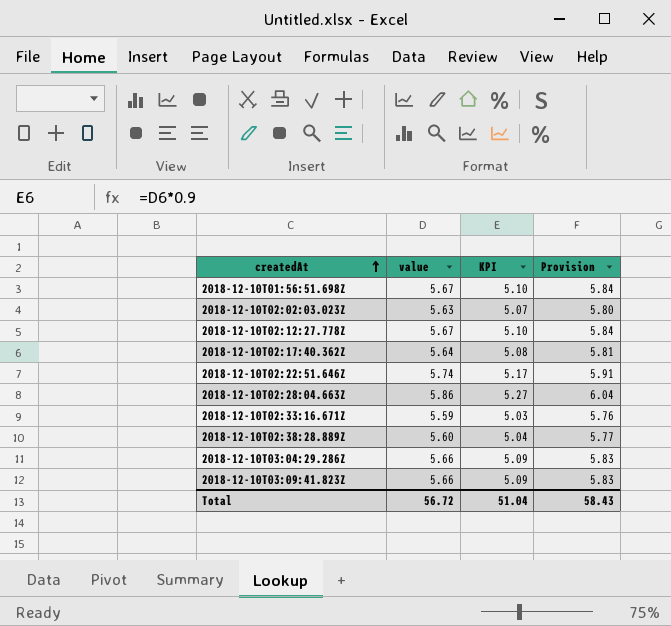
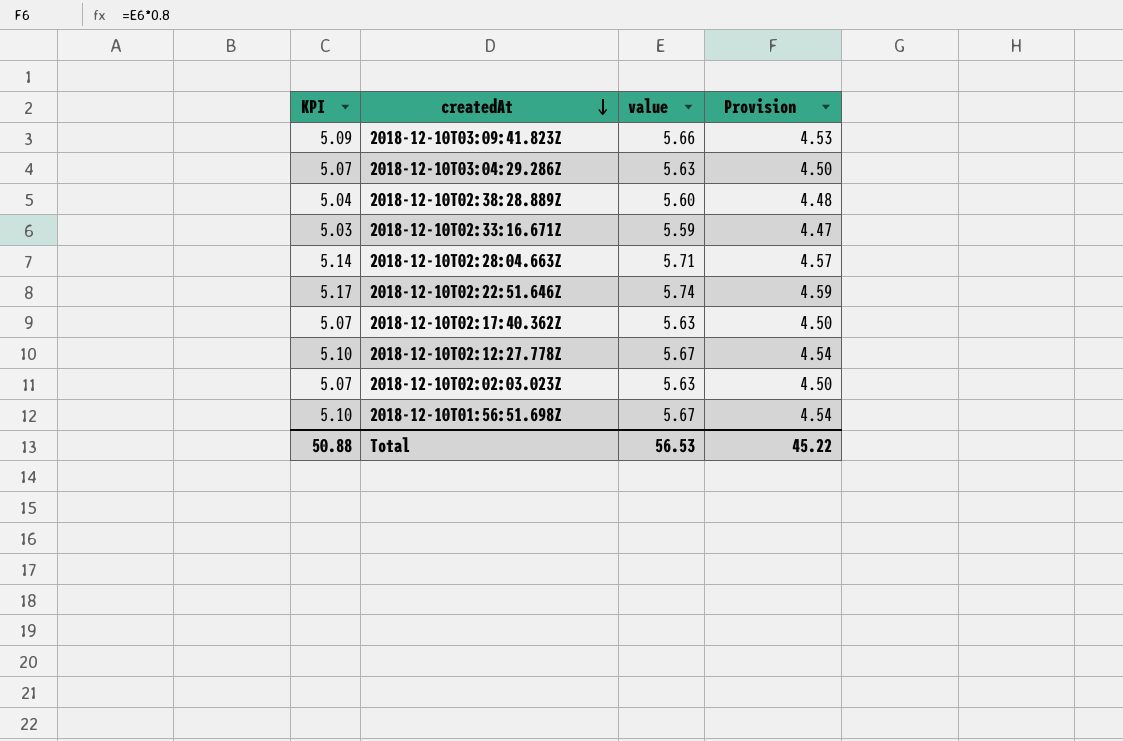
row order: createdAt ascending -> createdAt descending
column KPI | position: 3 -> 1
column Provision | formula: [value] * 1.03 -> [value] * 0.8
2018-12-10T03:04:29.286Z | KPI: 5.09 -> 5.07
2018-12-10T03:04:29.286Z | value: 5.66 -> 5.63
2018-12-10T02:28:04.663Z | KPI: 5.27 -> 5.14
2018-12-10T02:28:04.663Z | value: 5.86 -> 5.71
2018-12-10T02:17:40.362Z | KPI: 5.08 -> 5.07
2018-12-10T02:17:40.362Z | value: 5.64 -> 5.63
Total | KPI: 51.04 -> 50.88
Total | value: 56.72 -> 56.53
Total | Provision: 58.43 -> 45.22

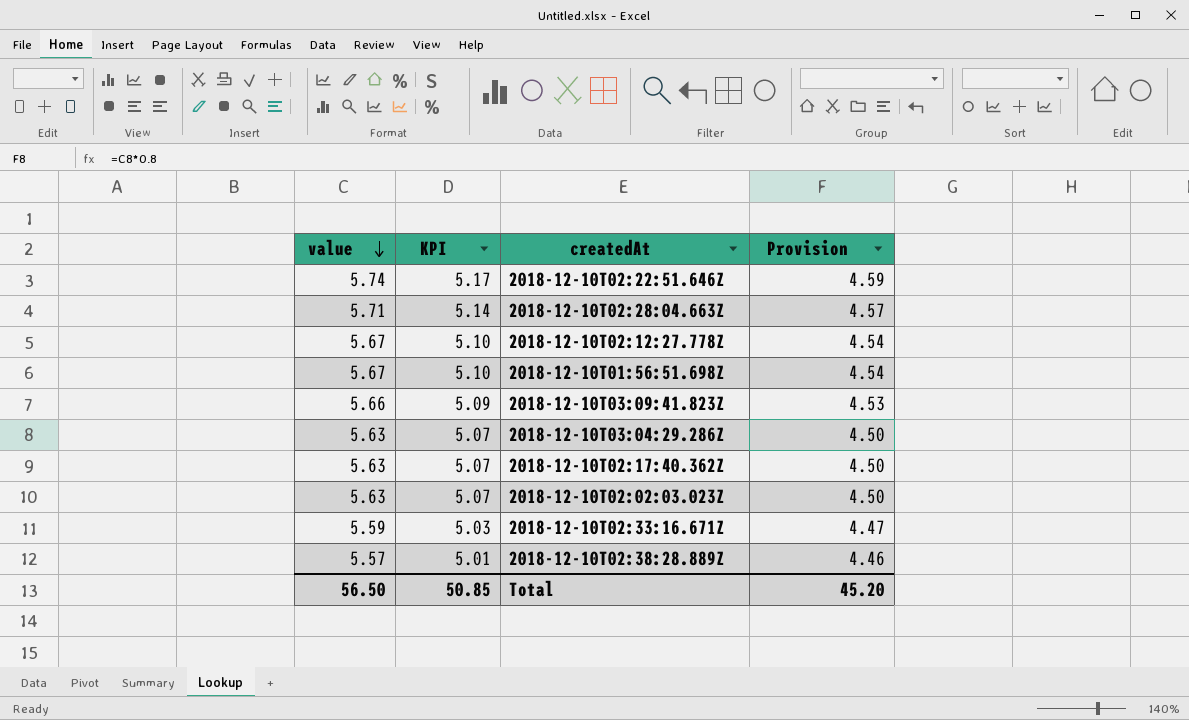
row order: createdAt descending -> value descending
column value | position: 3 -> 1
2018-12-10T02:38:28.889Z | value: 5.60 -> 5.57
2018-12-10T02:38:28.889Z | KPI: 5.04 -> 5.01
2018-12-10T02:38:28.889Z | Provision: 4.48 -> 4.46
Total | value: 56.53 -> 56.50
Total | KPI: 50.88 -> 50.85
Total | Provision: 45.22 -> 45.20

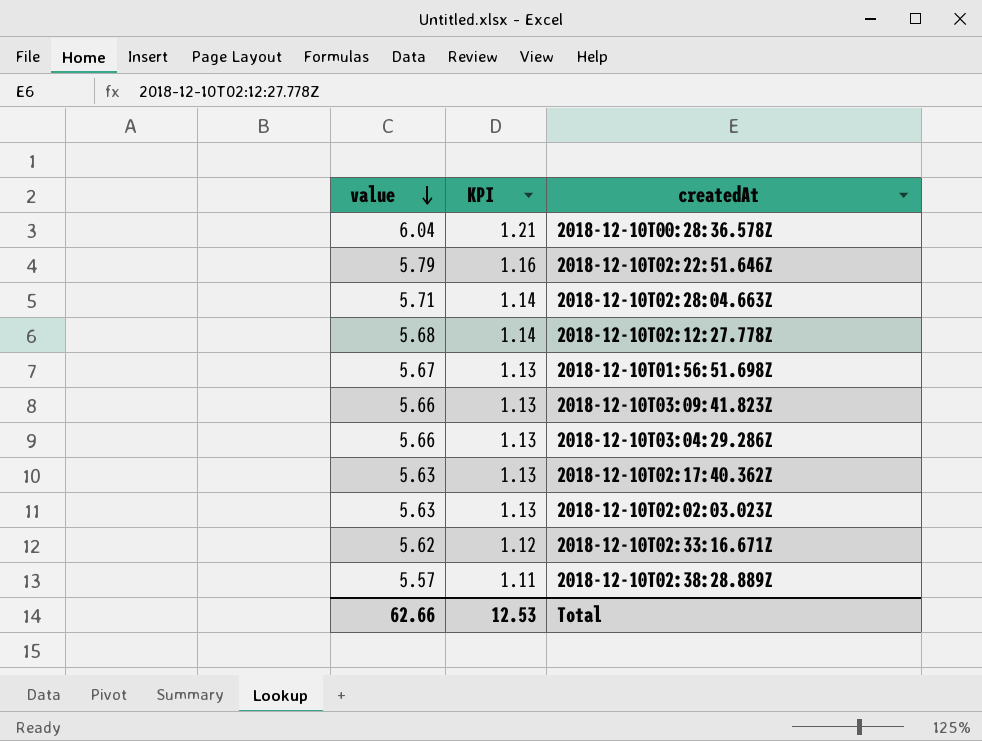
column Provision | formula: [value] * 0.8 -> none
column KPI | formula: [value] * 0.9 -> [value] * 0.2
row 2018-12-10T00:28:36.578Z: none -> 6.04 | 1.21
2018-12-10T02:22:51.646Z | value: 5.74 -> 5.79
2018-12-10T02:12:27.778Z | value: 5.67 -> 5.68
2018-12-10T03:04:29.286Z | value: 5.63 -> 5.66
2018-12-10T02:33:16.671Z | value: 5.59 -> 5.62
Total | value: 56.50 -> 62.66
Total | KPI: 50.85 -> 12.53

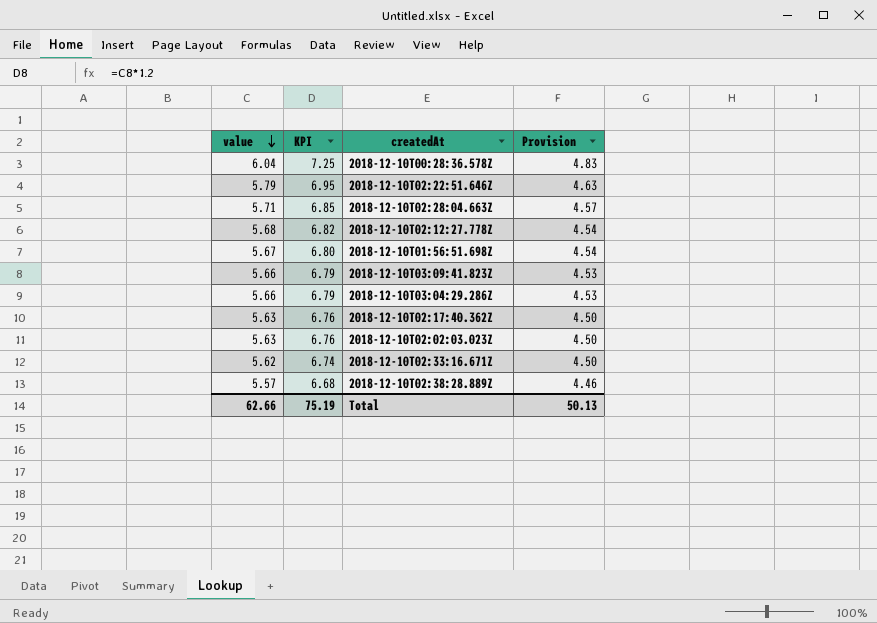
column KPI | formula: [value] * 0.2 -> [value] * 1.2
column Provision | formula: none -> [value] * 0.8
Total | KPI: 12.53 -> 75.19

